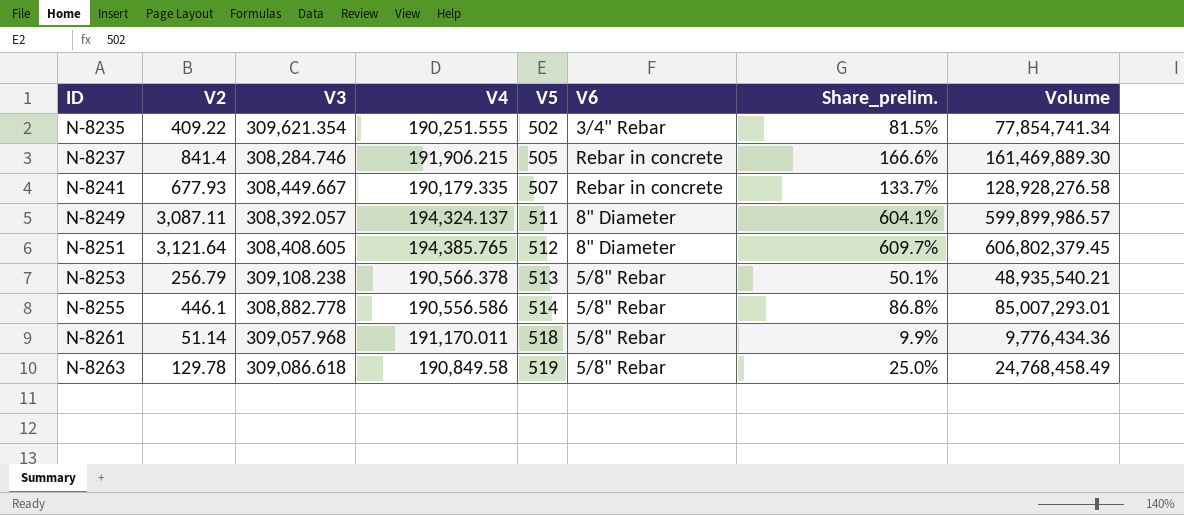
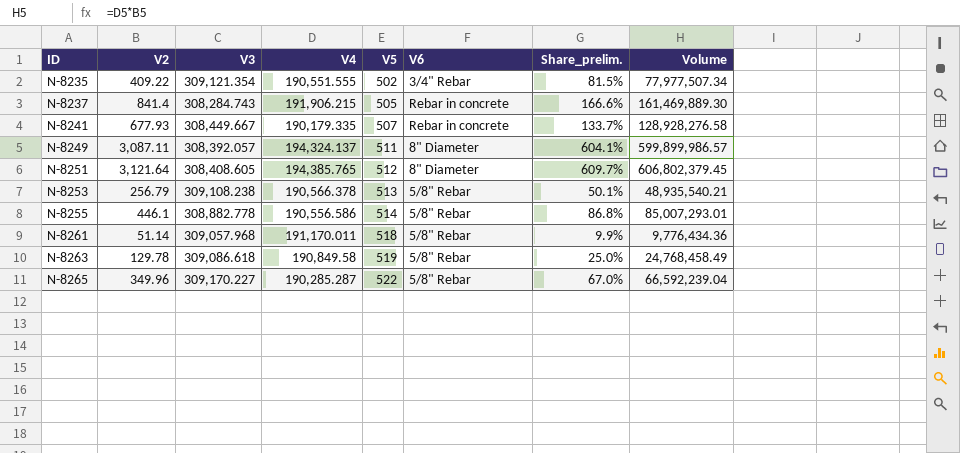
N-8235 | V3: 309,621.354 -> 309,121.354
N-8235 | V4: 190,251.555 -> 190,551.555
N-8235 | Volume: 77,854,741.34 -> 77,977,507.34
N-8237 | V3: 308,284.746 -> 308,284.743
row N-8265: none -> 349.96 | 309,170.227 | 190,285.287 | 522 | 5/8" Rebar | 67.0% | 66,592,239.04

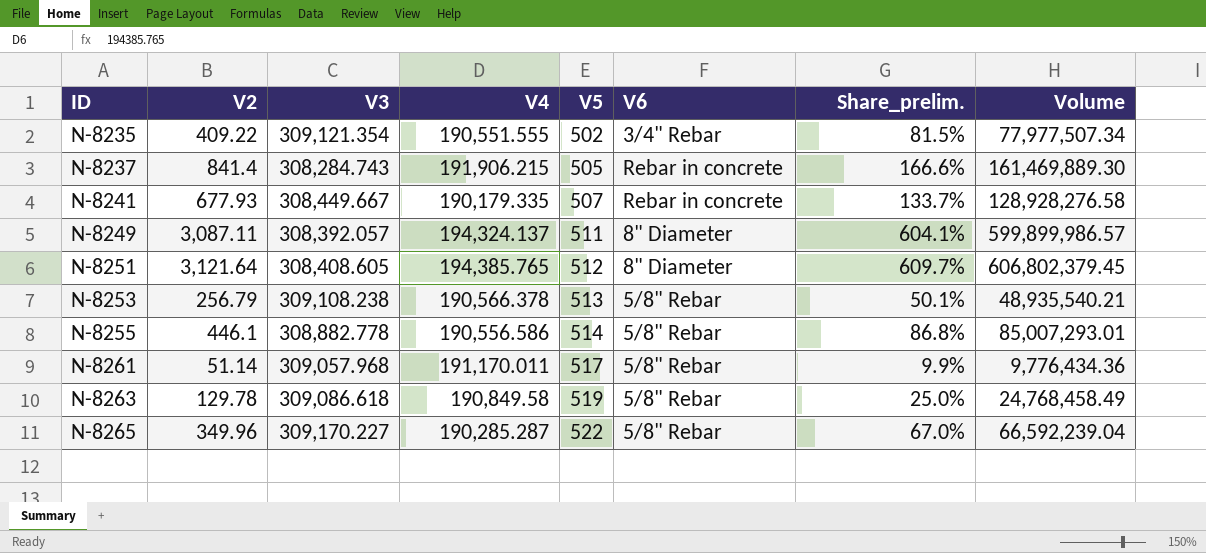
N-8261 | V5: 518 -> 517

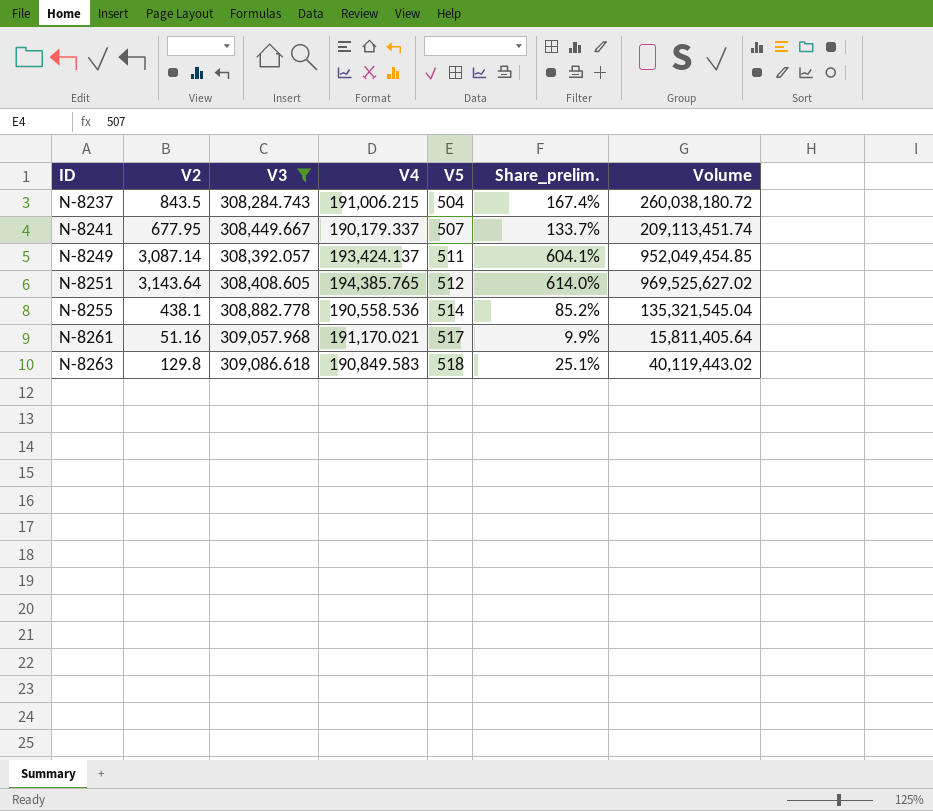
filter: none -> V3 <= 309,086.618
column V6 | position: 6 -> none
column Volume | formula: [V2] * [V4] -> [V2] * [V3]
N-8237 | V2: 841.4 -> 843.5
N-8237 | V4: 191,906.215 -> 191,006.215
N-8237 | V5: 505 -> 504
N-8237 | Share_prelim.: 166.6% -> 167.4%
N-8241 | V2: 677.93 -> 677.95
N-8241 | V4: 190,179.335 -> 190,179.337
N-8249 | V2: 3,087.11 -> 3,087.14
N-8249 | V4: 194,324.137 -> 193,424.137
N-8251 | V2: 3,121.64 -> 3,143.64
N-8251 | Share_prelim.: 609.7% -> 614.0%
N-8255 | V2: 446.1 -> 438.1
N-8255 | V4: 190,556.586 -> 190,558.536
N-8255 | Share_prelim.: 86.8% -> 85.2%
N-8261 | V2: 51.14 -> 51.16
N-8261 | V4: 191,170.011 -> 191,170.021
N-8263 | V2: 129.78 -> 129.8
N-8263 | V4: 190,849.58 -> 190,849.583
N-8263 | V5: 519 -> 518
N-8263 | Share_prelim.: 25.0% -> 25.1%

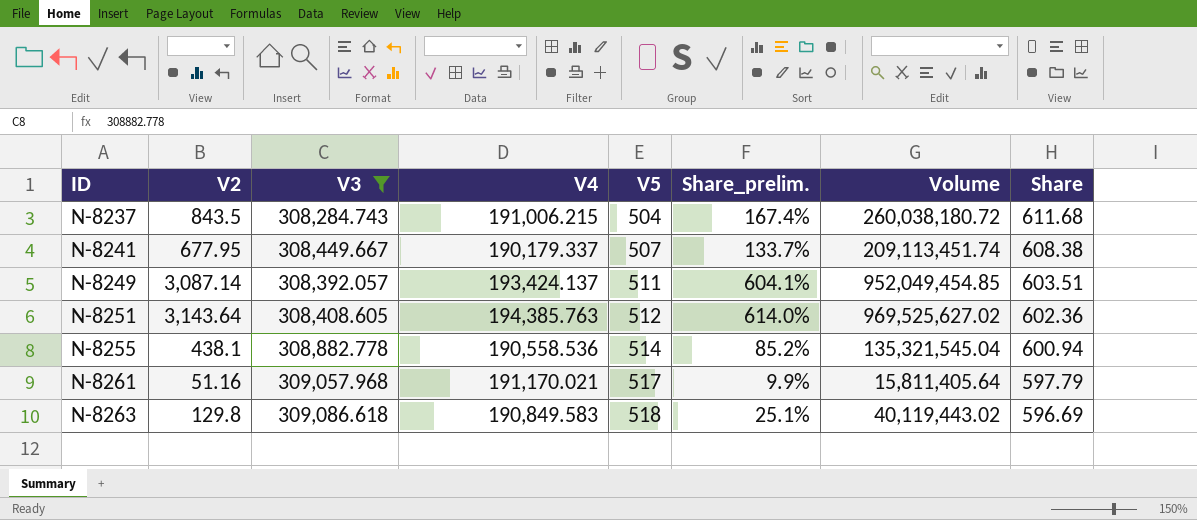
column Share | formula: none -> [V3] / [V5]
N-8251 | V4: 194,385.765 -> 194,385.763

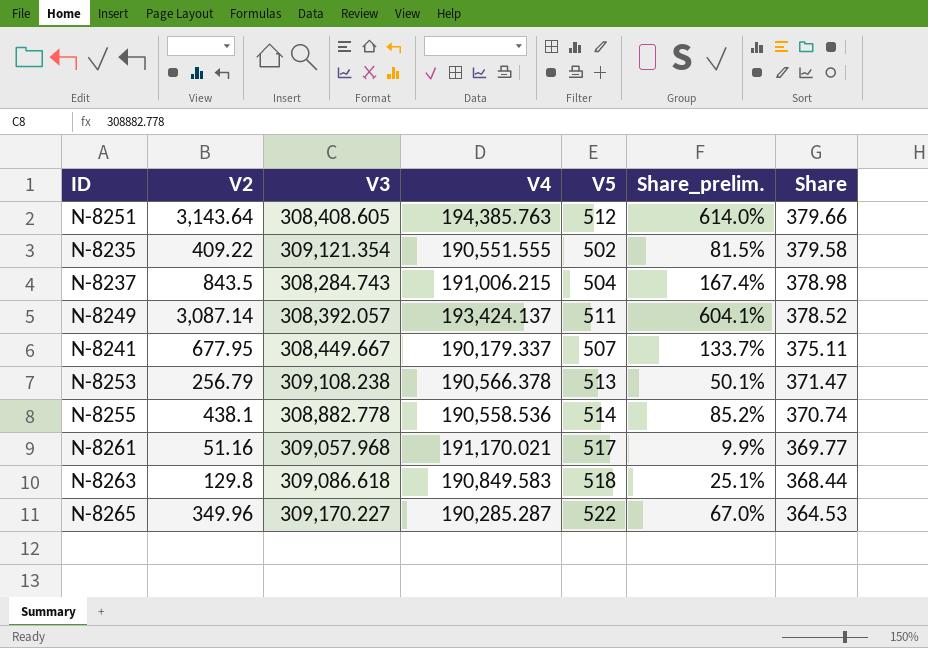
filter: V3 <= 309,086.618 -> none
row order: ID ascending -> Share descending
column Volume | formula: [V2] * [V3] -> none
column Share | formula: [V3] / [V5] -> [V4] / [V5]

